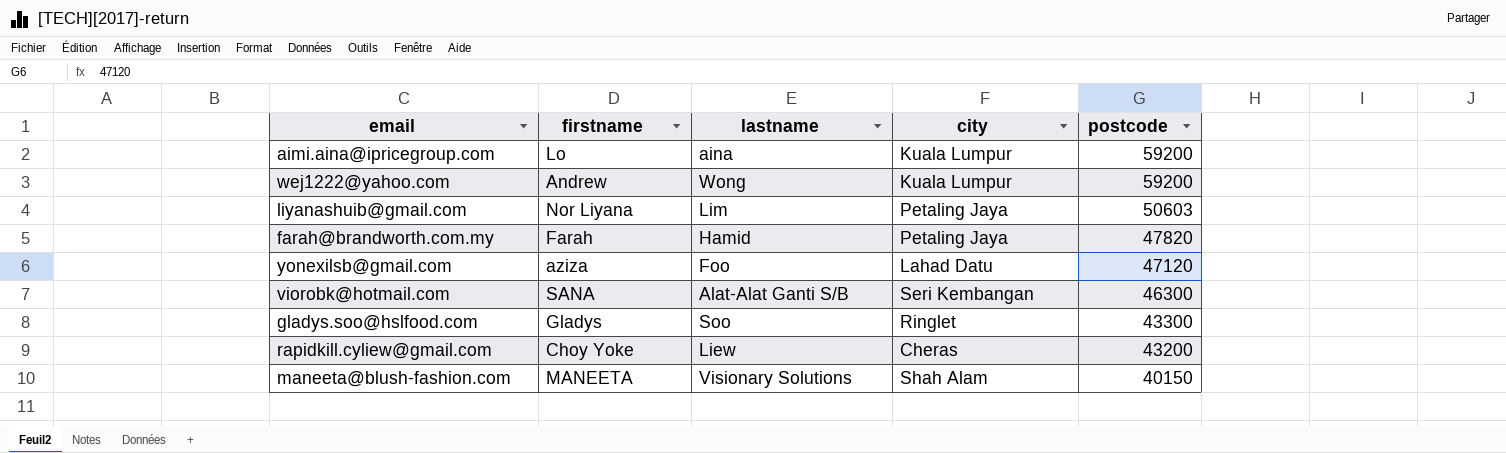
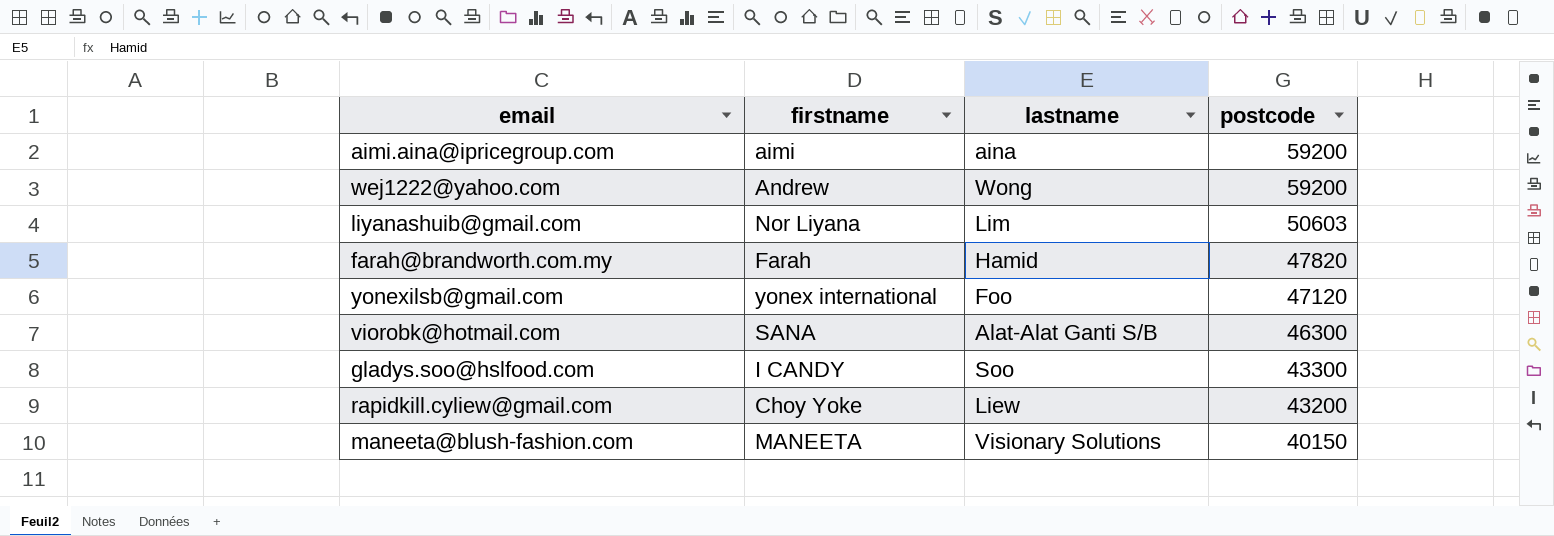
column city | position: 4 -> none
aimi.aina@ipricegroup.com | firstname: Lo -> aimi
yonexilsb@gmail.com | firstname: aziza -> yonex international
gladys.soo@hslfood.com | firstname: Gladys -> I CANDY

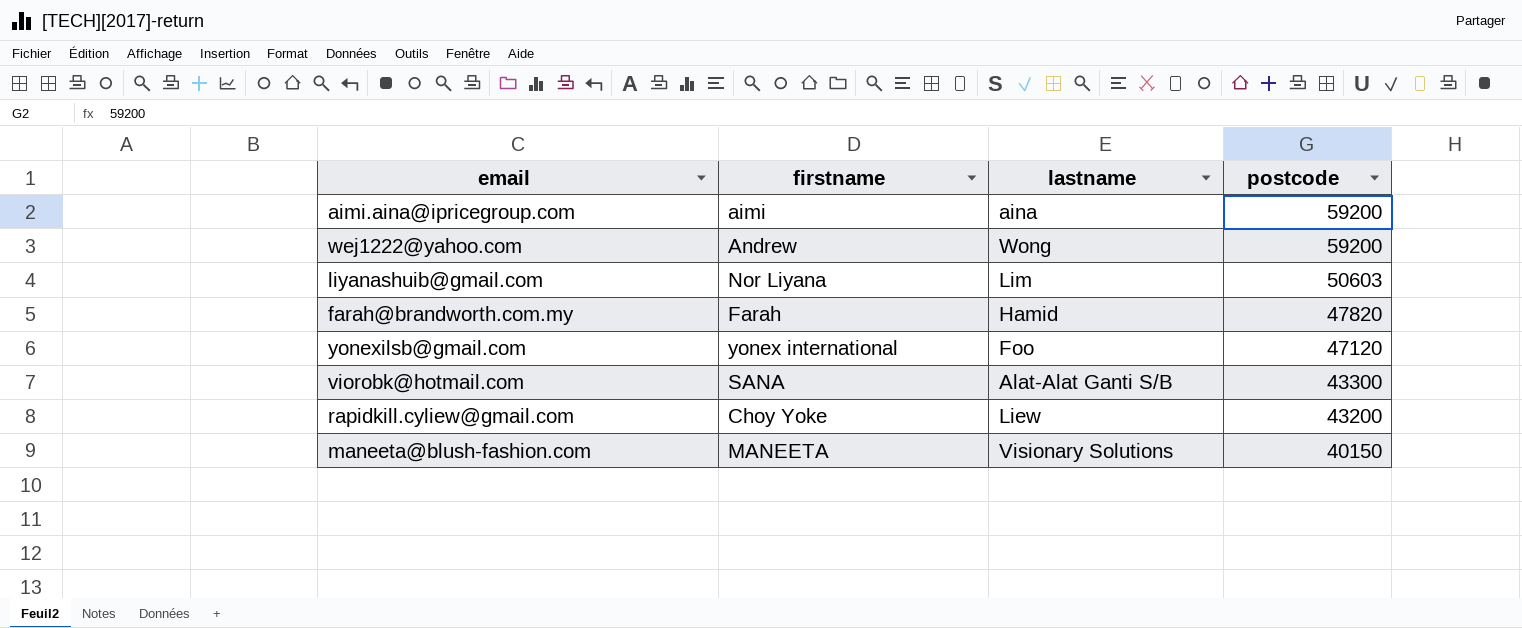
row gladys.soo@hslfood.com: I CANDY | Soo | 43300 -> none
viorobk@hotmail.com | postcode: 46300 -> 43300

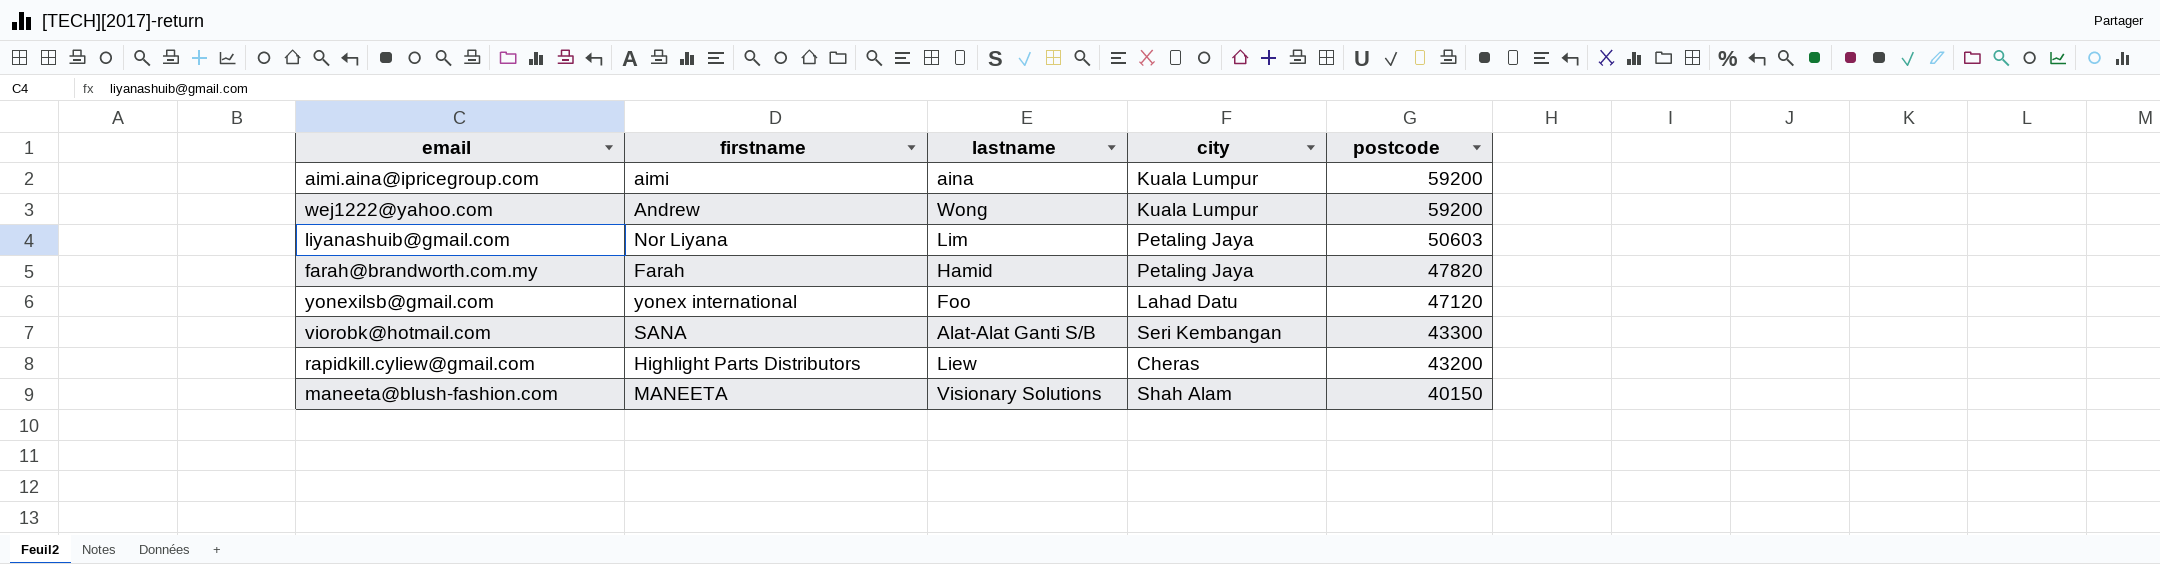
column city | position: none -> 4
rapidkill.cyliew@gmail.com | firstname: Choy Yoke -> Highlight Parts Distributors

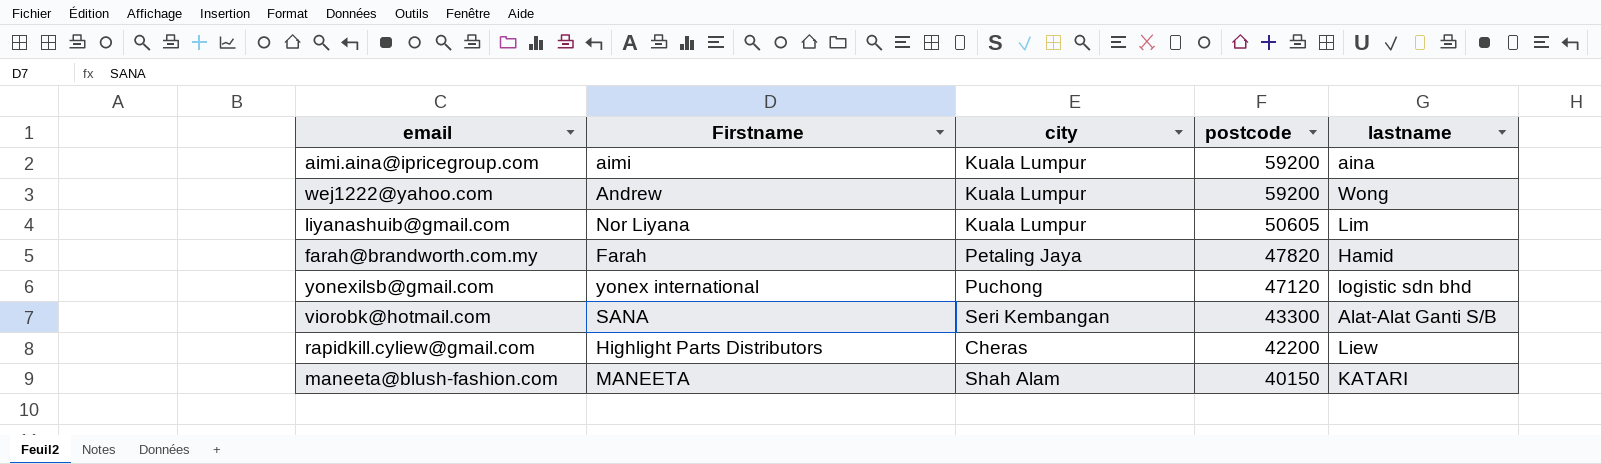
column name: firstname -> Firstname
column lastname | position: 3 -> 5
liyanashuib@gmail.com | city: Petaling Jaya -> Kuala Lumpur
liyanashuib@gmail.com | postcode: 50603 -> 50605
yonexilsb@gmail.com | city: Lahad Datu -> Puchong
yonexilsb@gmail.com | lastname: Foo -> logistic sdn bhd
rapidkill.cyliew@gmail.com | postcode: 43200 -> 42200
maneeta@blush-fashion.com | lastname: Visionary Solutions -> KATARI

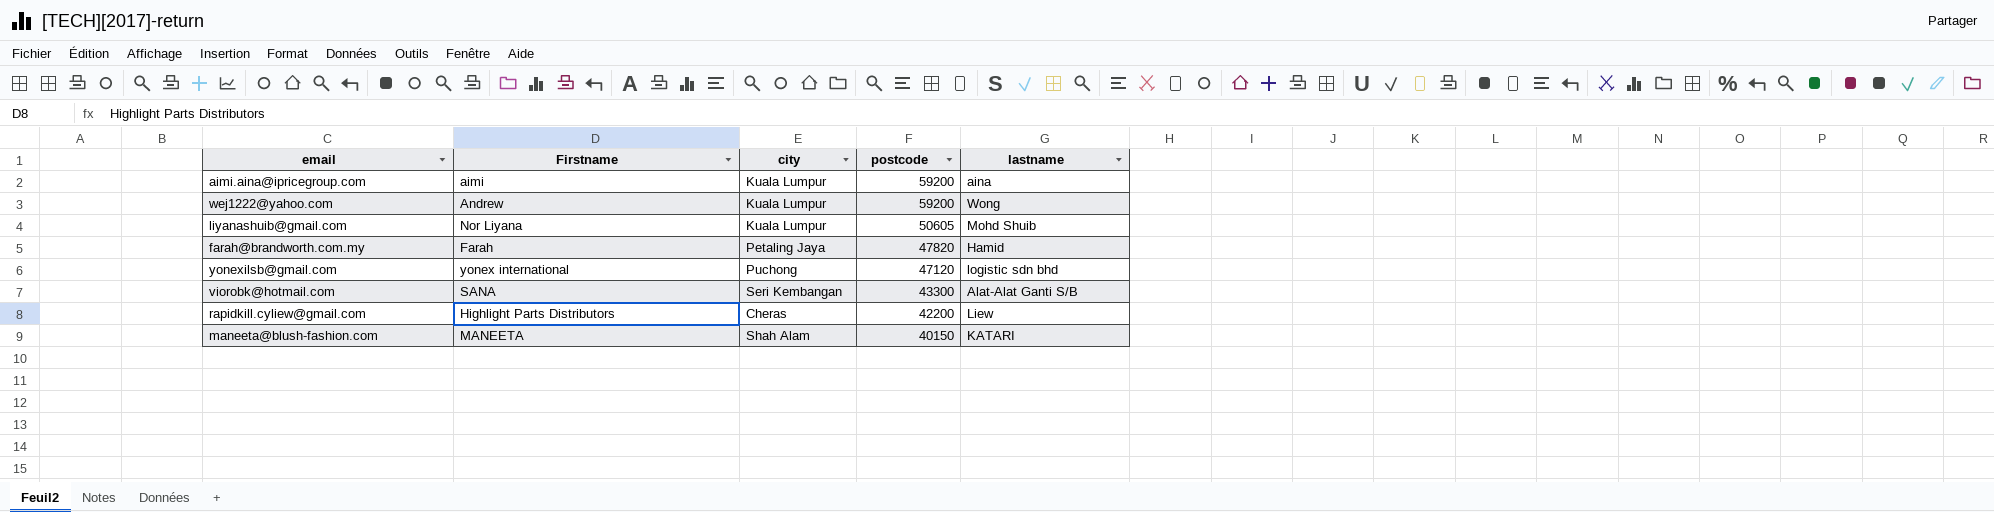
liyanashuib@gmail.com | lastname: Lim -> Mohd Shuib

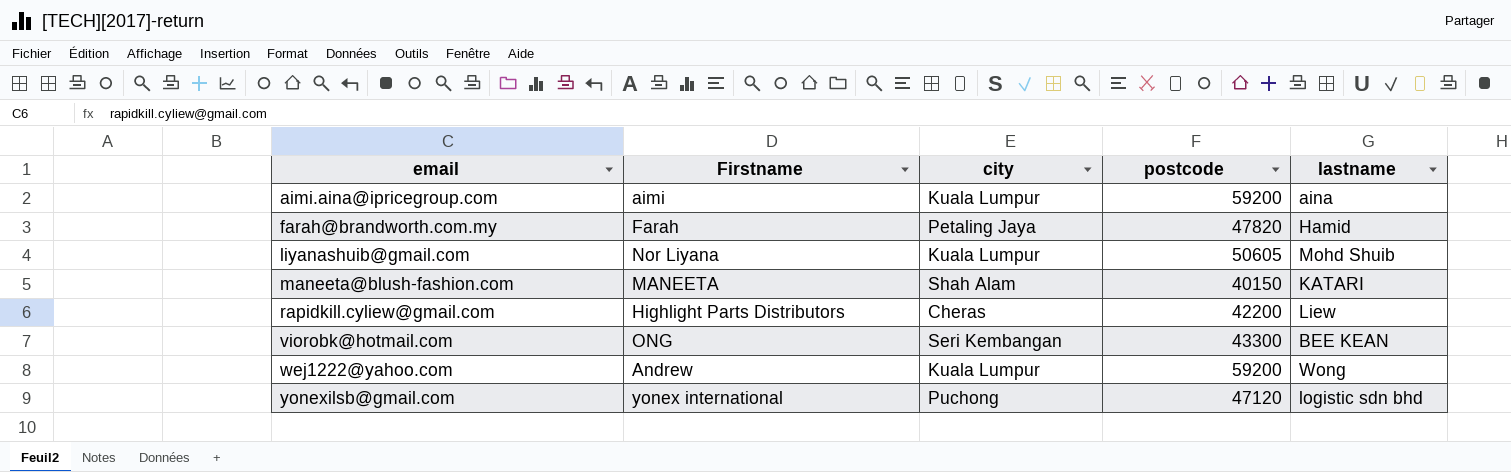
row order: postcode descending -> email ascending
viorobk@hotmail.com | Firstname: SANA -> ONG
viorobk@hotmail.com | lastname: Alat-Alat Ganti S/B -> BEE KEAN

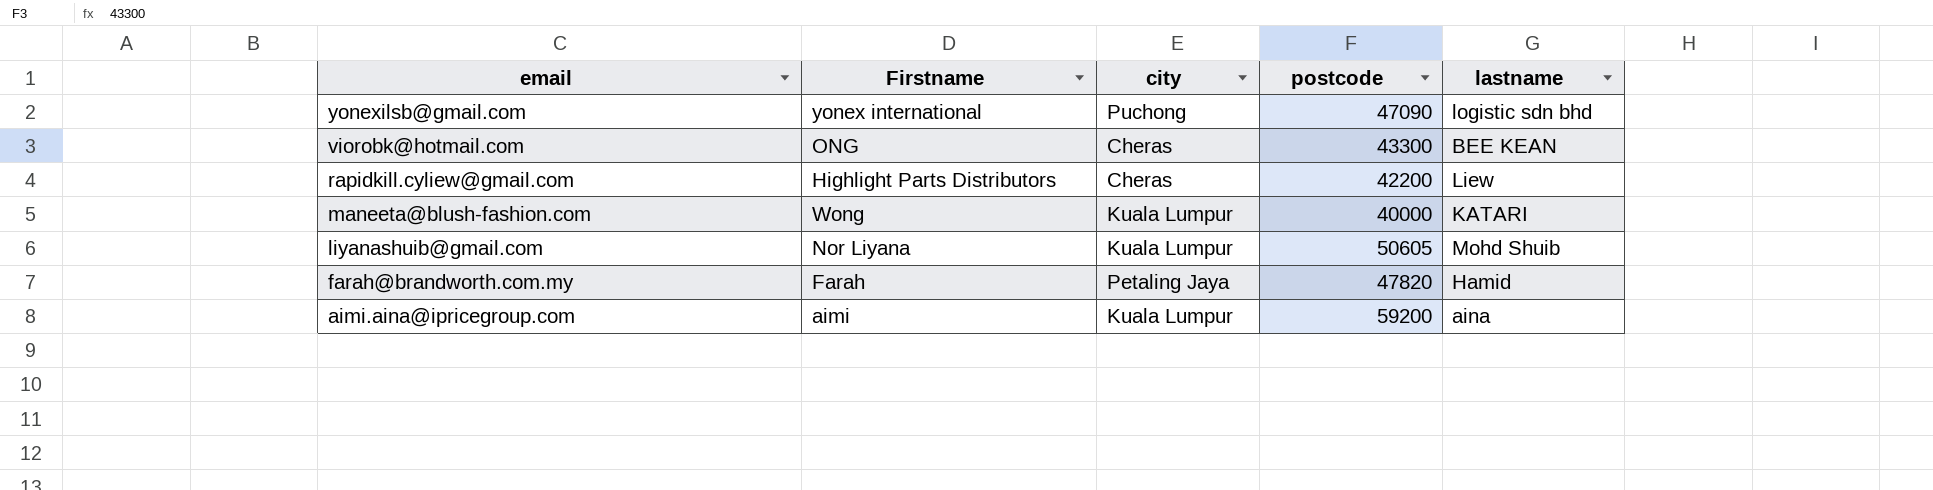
row order: email ascending -> email descending
row wej1222@yahoo.com: Andrew | Kuala Lumpur | 59200 | Wong -> none
yonexilsb@gmail.com | postcode: 47120 -> 47090
viorobk@hotmail.com | city: Seri Kembangan -> Cheras
maneeta@blush-fashion.com | Firstname: MANEETA -> Wong
maneeta@blush-fashion.com | city: Shah Alam -> Kuala Lumpur
maneeta@blush-fashion.com | postcode: 40150 -> 40000

